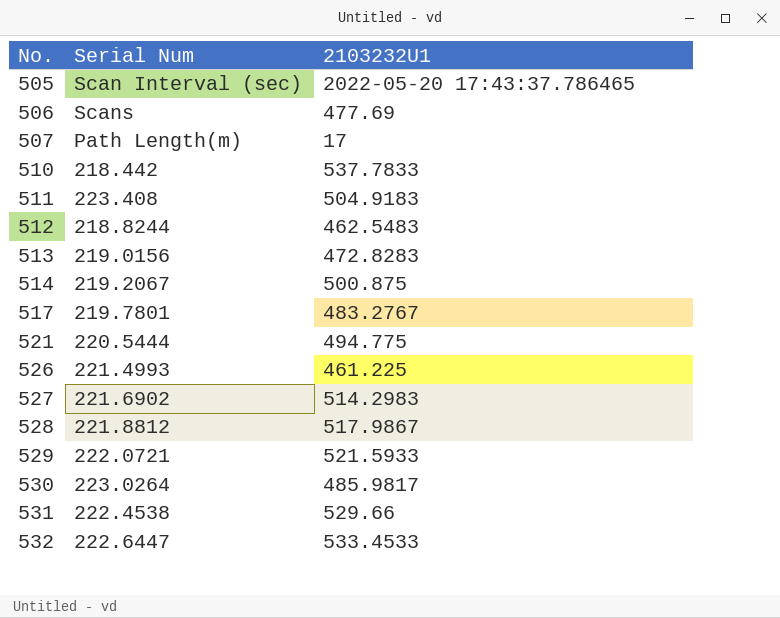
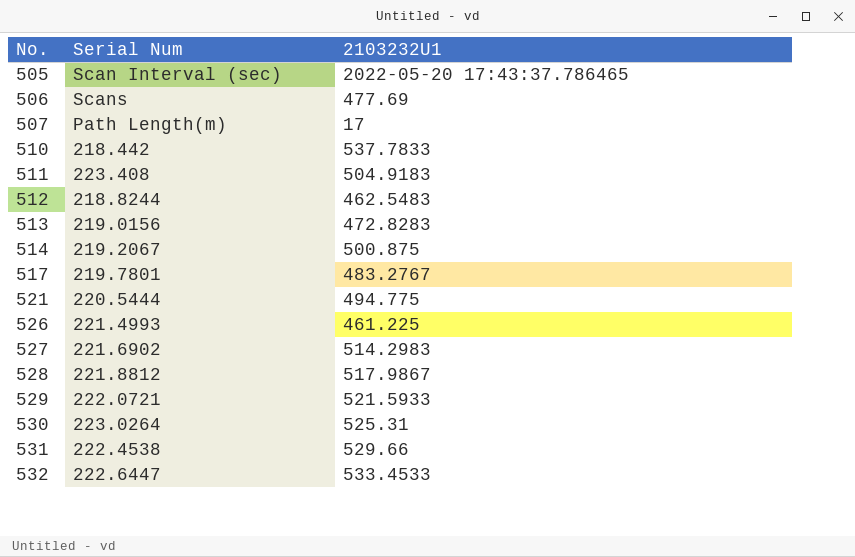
530 | 2103232U1: 485.9817 -> 525.31

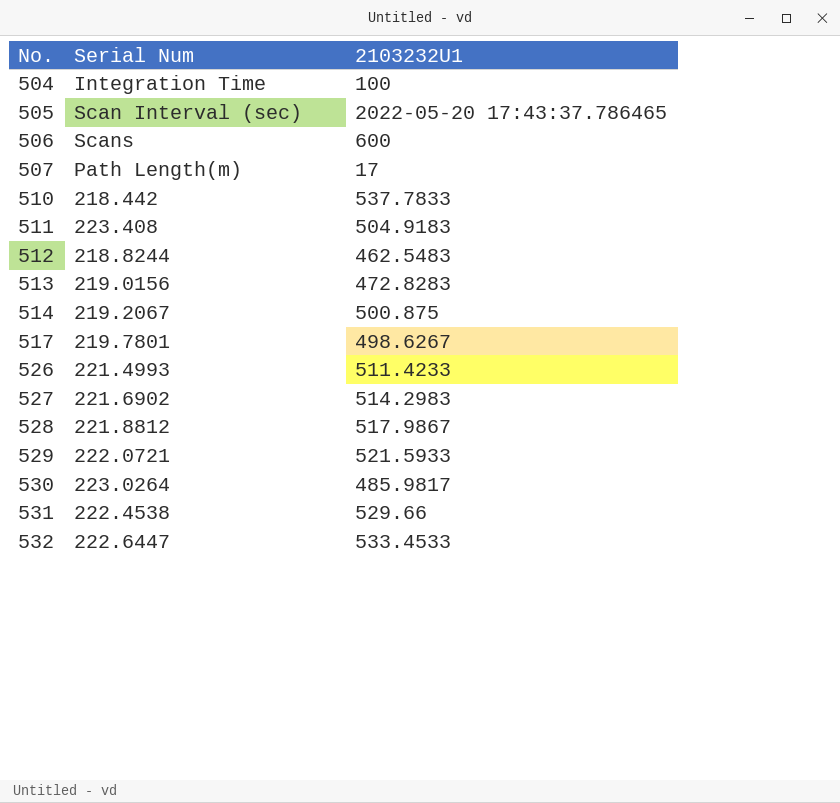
row 521: 220.5444 | 494.775 -> none
row 504: none -> Integration Time | 100
506 | 2103232U1: 477.69 -> 600
517 | 2103232U1: 483.2767 -> 498.6267
526 | 2103232U1: 461.225 -> 511.4233
530 | 2103232U1: 525.31 -> 485.9817

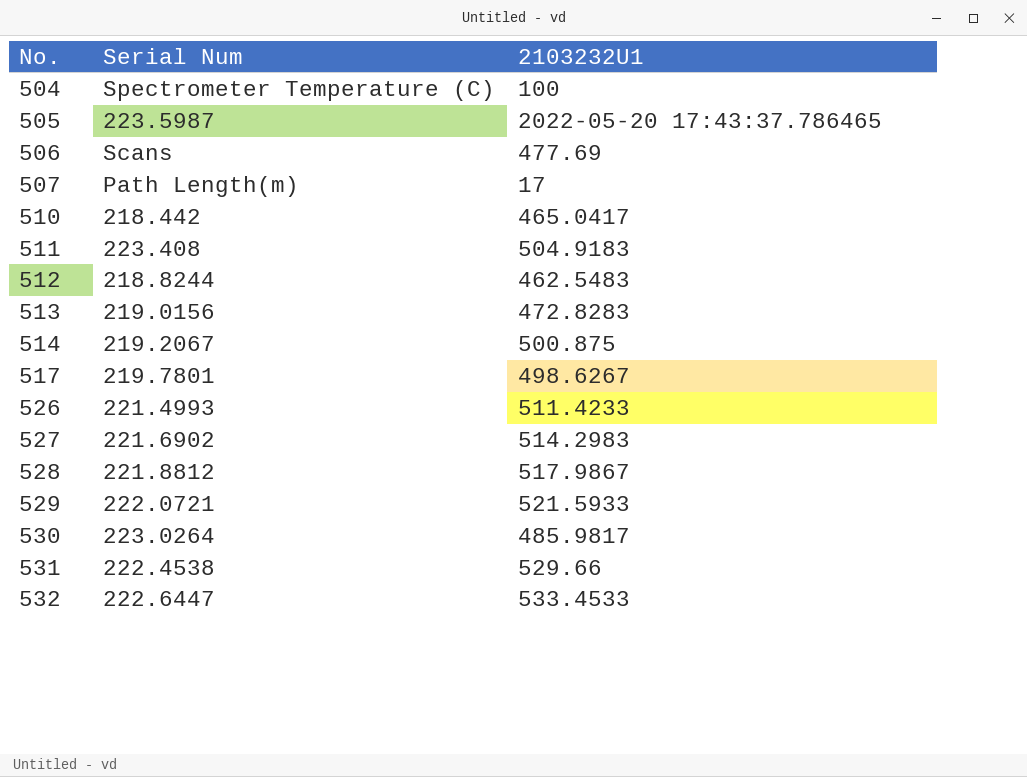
504 | Serial Num: Integration Time -> Spectrometer Temperature (C)
505 | Serial Num: Scan Interval (sec) -> 223.5987
506 | 2103232U1: 600 -> 477.69
510 | 2103232U1: 537.7833 -> 465.0417

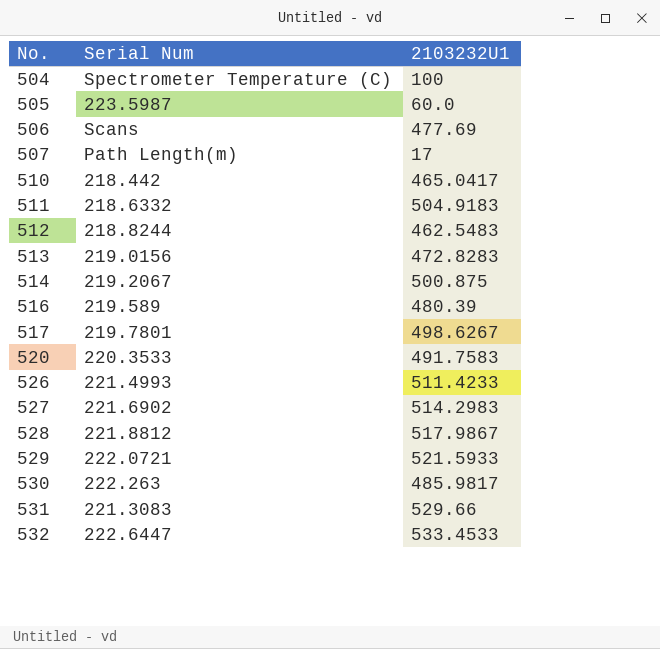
505 | 2103232U1: 2022-05-20 17:43:37.786465 -> 60.0
511 | Serial Num: 223.408 -> 218.6332
row 516: none -> 219.589 | 480.39
row 520: none -> 220.3533 | 491.7583
530 | Serial Num: 223.0264 -> 222.263
531 | Serial Num: 222.4538 -> 221.3083

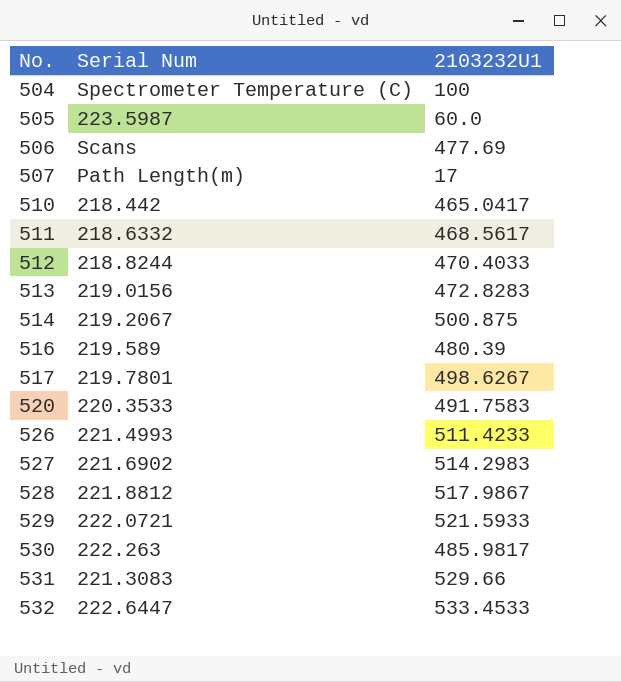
511 | 2103232U1: 504.9183 -> 468.5617
512 | 2103232U1: 462.5483 -> 470.4033

